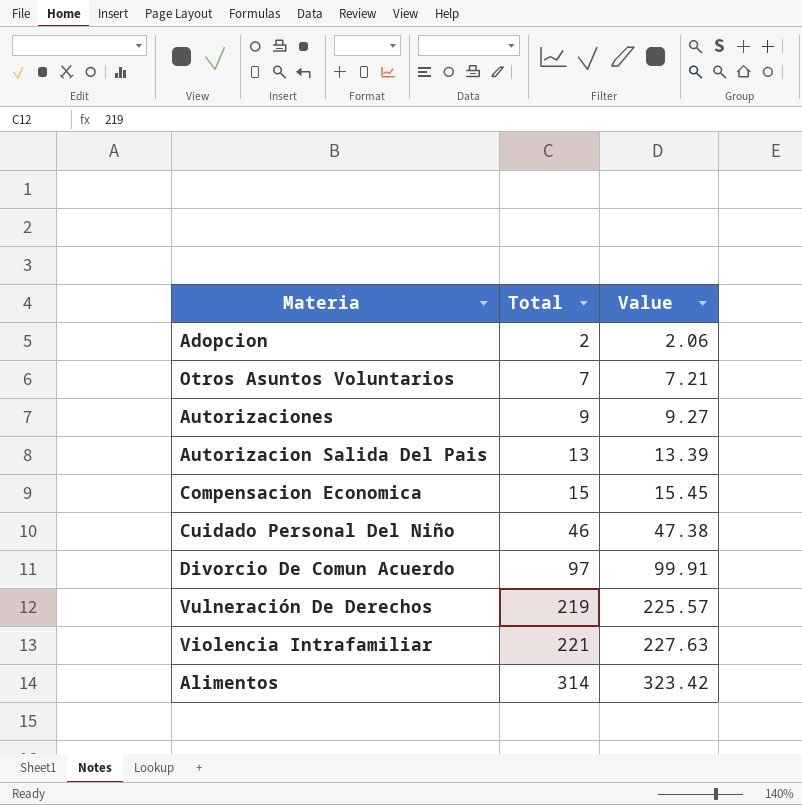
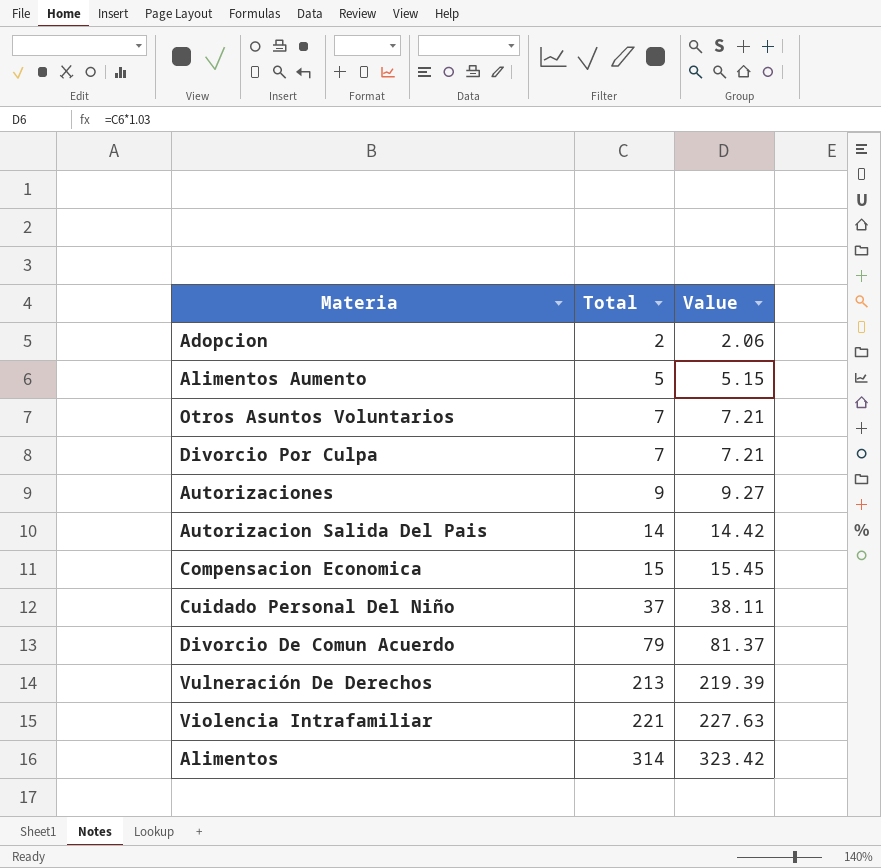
row Alimentos Aumento: none -> 5 | 5.15
row Divorcio Por Culpa: none -> 7 | 7.21
Autorizacion Salida Del Pais | Total: 13 -> 14
Autorizacion Salida Del Pais | Value: 13.39 -> 14.42
Cuidado Personal Del Niño | Total: 46 -> 37
Cuidado Personal Del Niño | Value: 47.38 -> 38.11
Divorcio De Comun Acuerdo | Total: 97 -> 79
Divorcio De Comun Acuerdo | Value: 99.91 -> 81.37
Vulneración De Derechos | Total: 219 -> 213
Vulneración De Derechos | Value: 225.57 -> 219.39

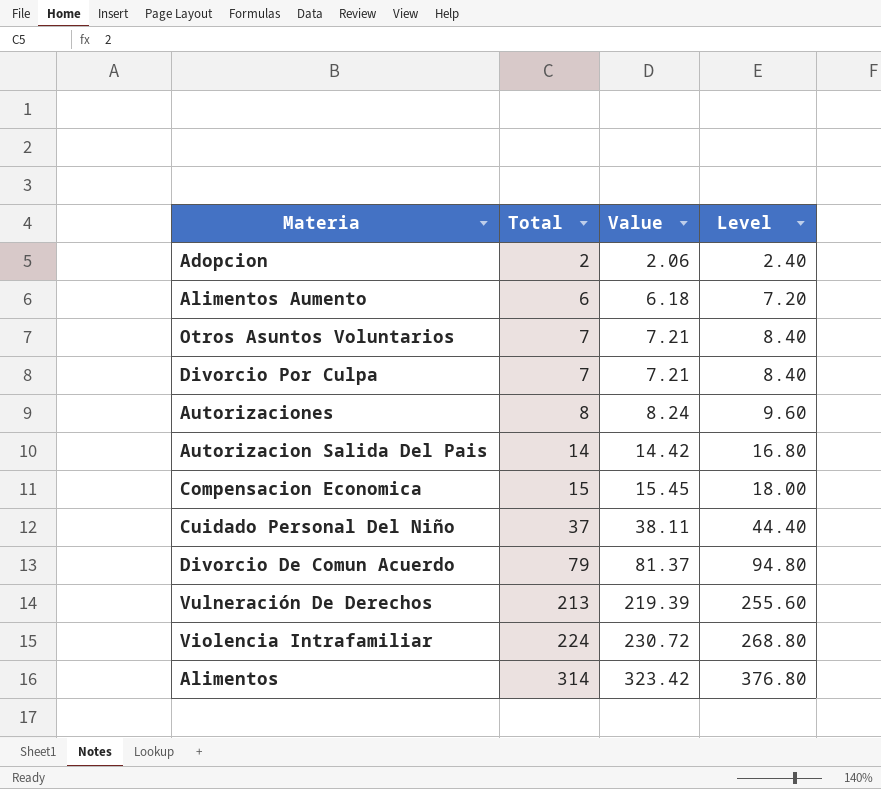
column Level | formula: none -> [Total] * 1.2
Alimentos Aumento | Total: 5 -> 6
Alimentos Aumento | Value: 5.15 -> 6.18
Autorizaciones | Total: 9 -> 8
Autorizaciones | Value: 9.27 -> 8.24
Violencia Intrafamiliar | Total: 221 -> 224
Violencia Intrafamiliar | Value: 227.63 -> 230.72

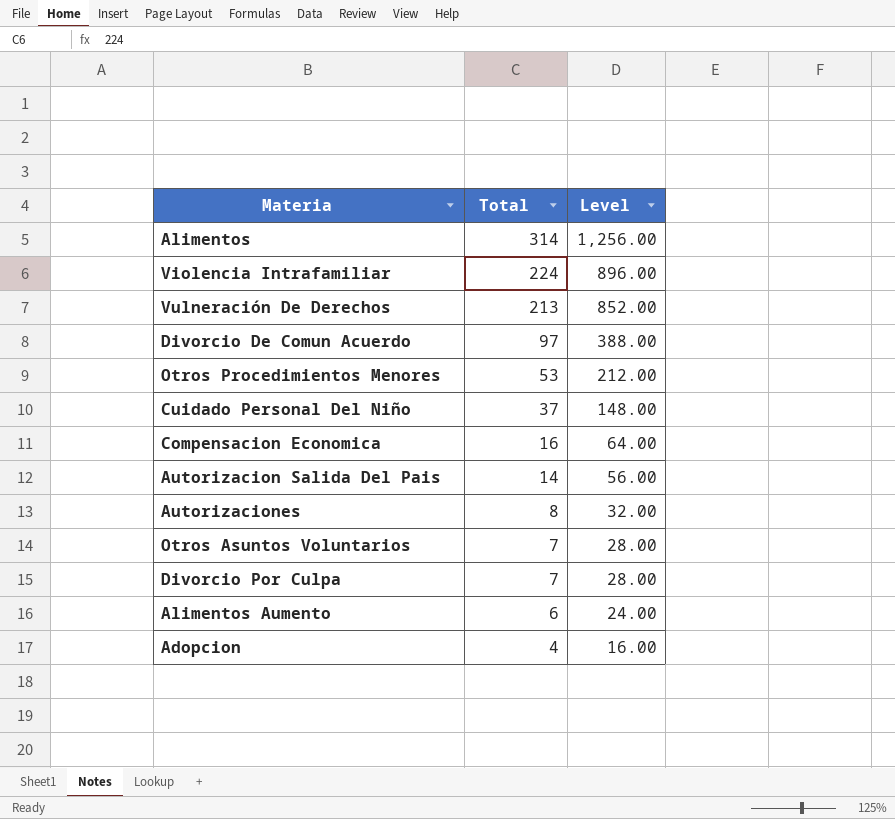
row order: Total ascending -> Total descending
column Value | formula: [Total] * 1.03 -> none
column Level | formula: [Total] * 1.2 -> [Total] * 4
Divorcio De Comun Acuerdo | Total: 79 -> 97
row Otros Procedimientos Menores: none -> 53 | 212.00
Compensacion Economica | Total: 15 -> 16
Adopcion | Total: 2 -> 4

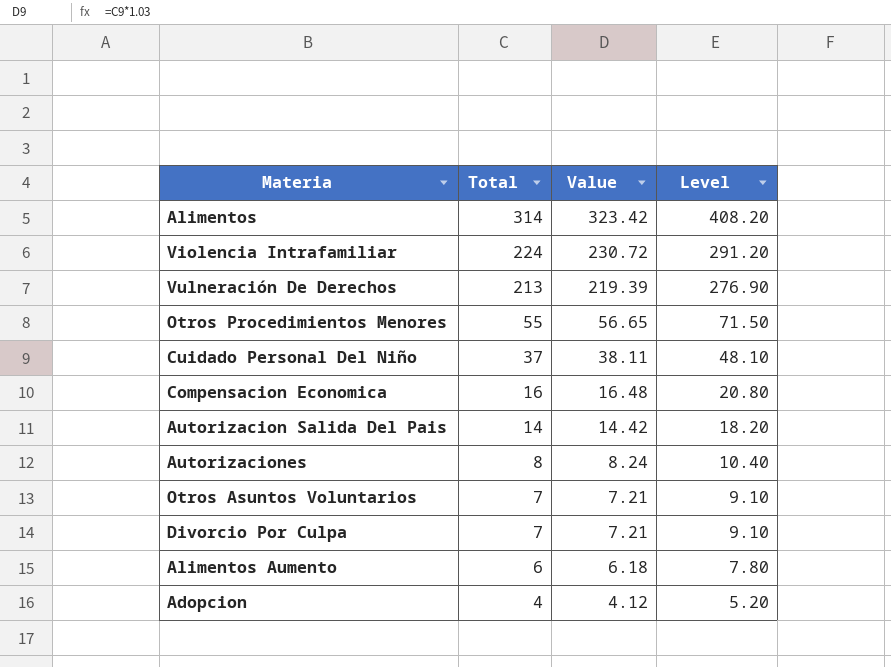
column Value | formula: none -> [Total] * 1.03
column Level | formula: [Total] * 4 -> [Total] * 1.3
row Divorcio De Comun Acuerdo: 97 | 388.00 -> none
Otros Procedimientos Menores | Total: 53 -> 55

